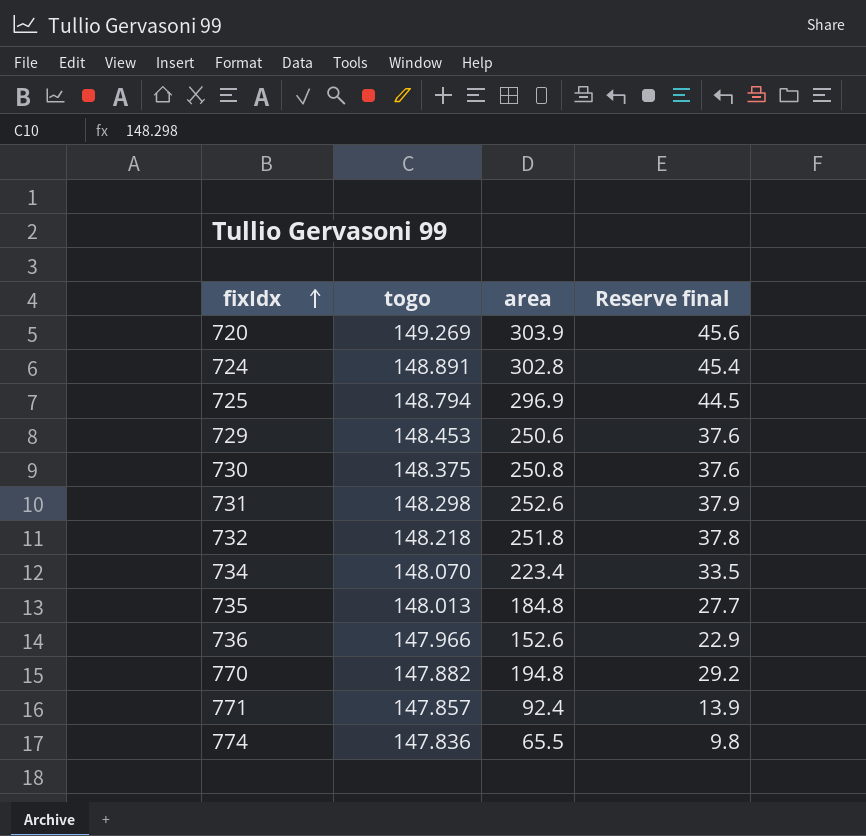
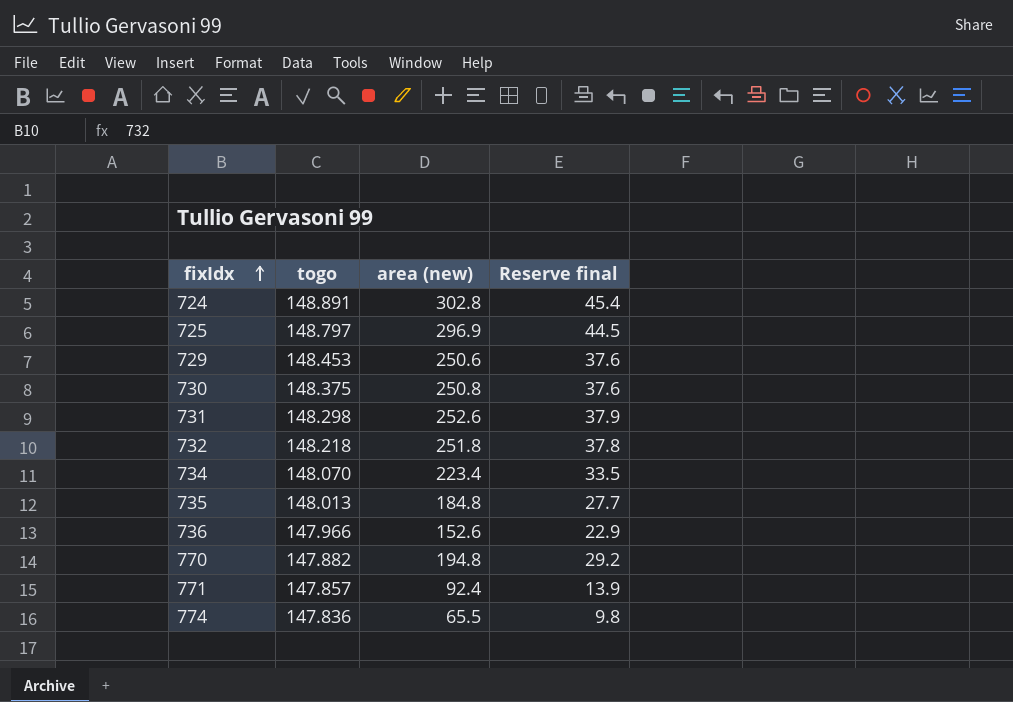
column name: area -> area (new)
row 720: 149.269 | 303.9 | 45.6 -> none
725 | togo: 148.794 -> 148.797

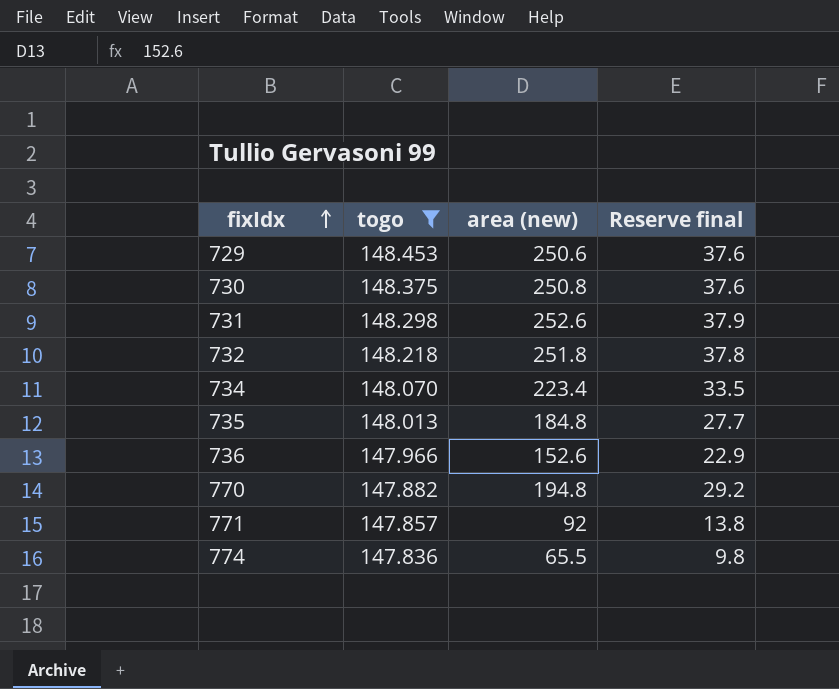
filter: none -> togo <= 148.453
771 | area (new): 92.4 -> 92
771 | Reserve final: 13.9 -> 13.8

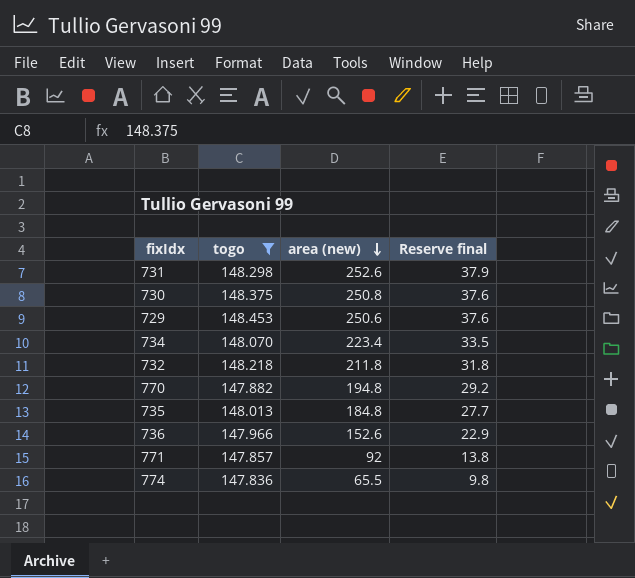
row order: fixIdx ascending -> area (new) descending
732 | area (new): 251.8 -> 211.8
732 | Reserve final: 37.8 -> 31.8

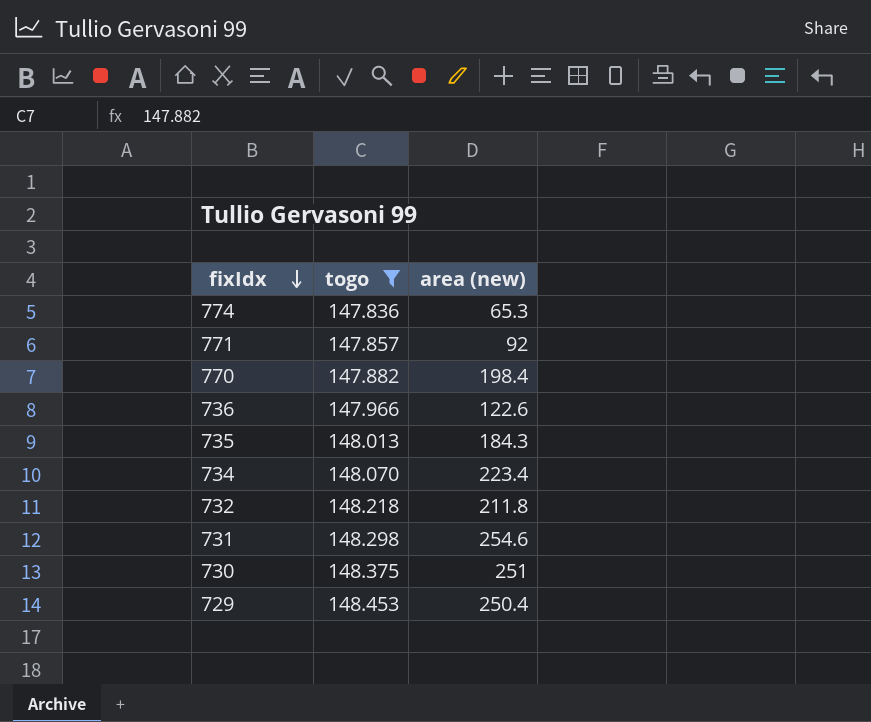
row order: area (new) descending -> fixIdx descending
column Reserve final | formula: [area (new)] * 0.15 -> none
774 | area (new): 65.5 -> 65.3
770 | area (new): 194.8 -> 198.4
736 | area (new): 152.6 -> 122.6
735 | area (new): 184.8 -> 184.3
731 | area (new): 252.6 -> 254.6
730 | area (new): 250.8 -> 251
729 | area (new): 250.6 -> 250.4

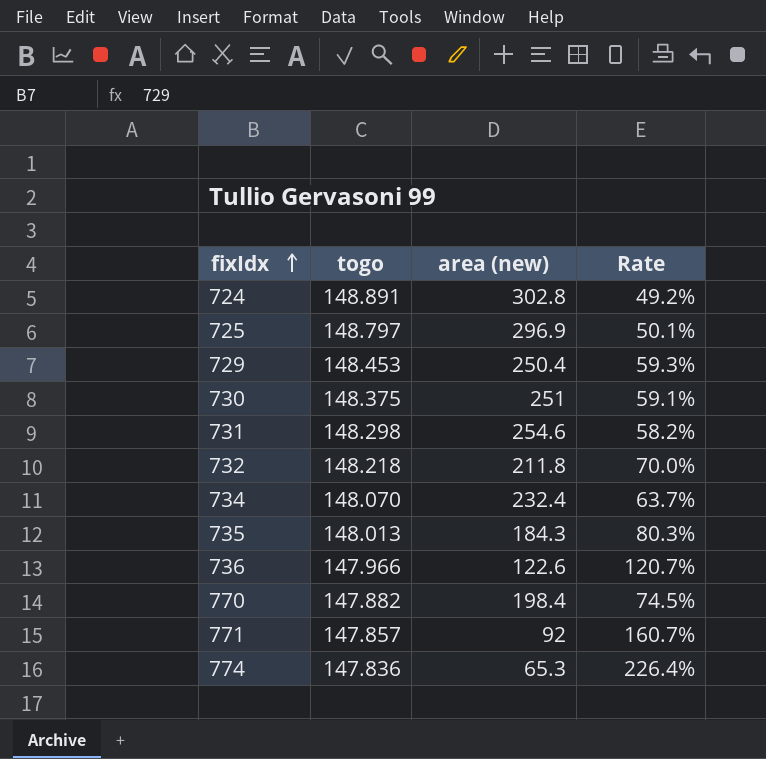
filter: togo <= 148.453 -> none
row order: fixIdx descending -> fixIdx ascending
column Rate | formula: none -> [togo] / [area (new)]
734 | area (new): 223.4 -> 232.4

